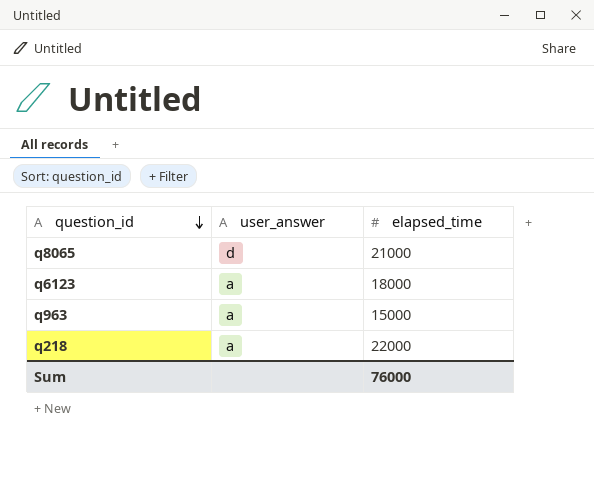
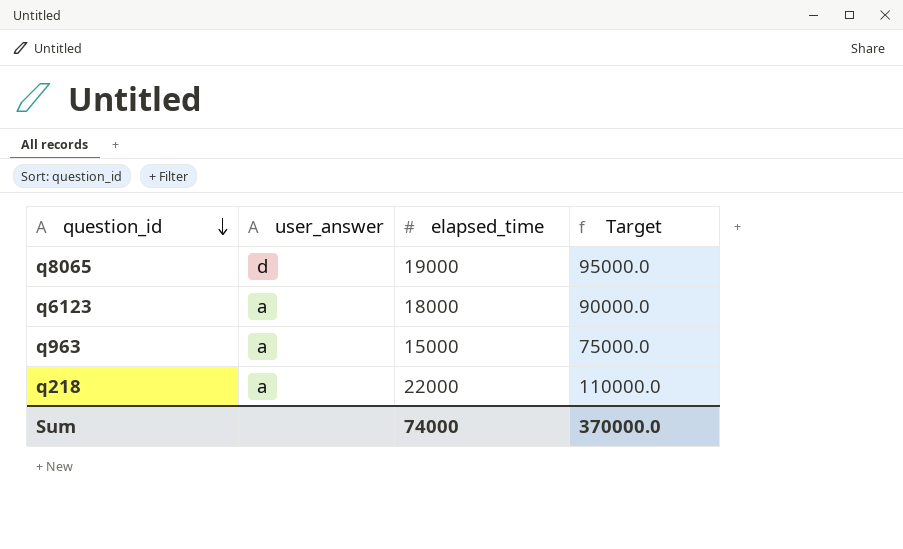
column Target | formula: none -> [elapsed_time] * 5
q8065 | elapsed_time: 21000 -> 19000
Sum | elapsed_time: 76000 -> 74000

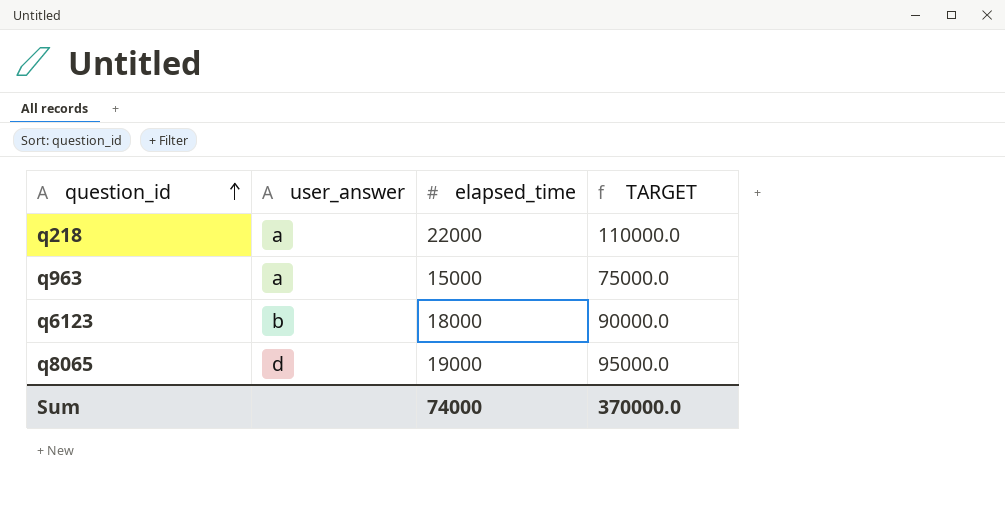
row order: question_id descending -> question_id ascending
column name: Target -> TARGET
q6123 | user_answer: a -> b

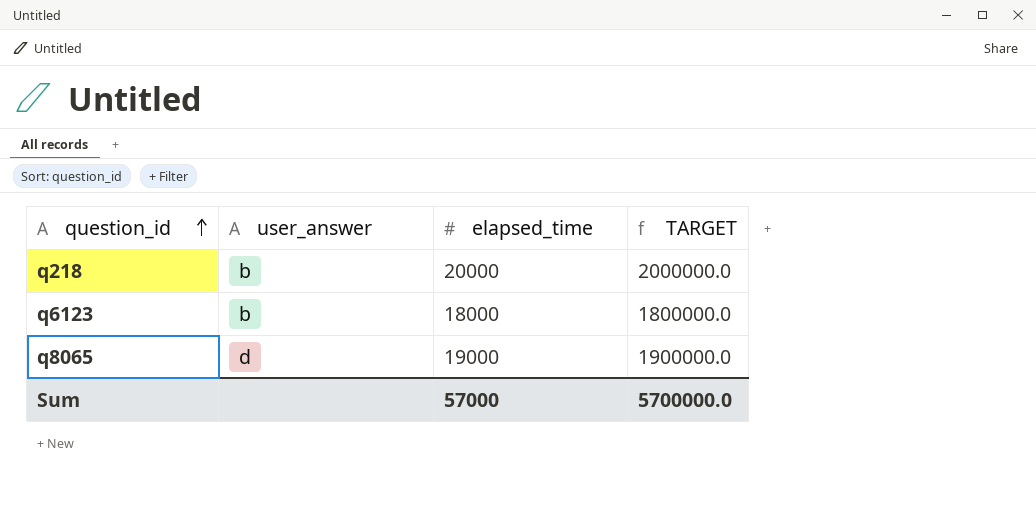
column TARGET | formula: [elapsed_time] * 5 -> [elapsed_time] * 100
row q963: a | 15000 | 75000.0 -> none
q218 | user_answer: a -> b
q218 | elapsed_time: 22000 -> 20000
Sum | elapsed_time: 74000 -> 57000
Sum | TARGET: 370000.0 -> 5700000.0

